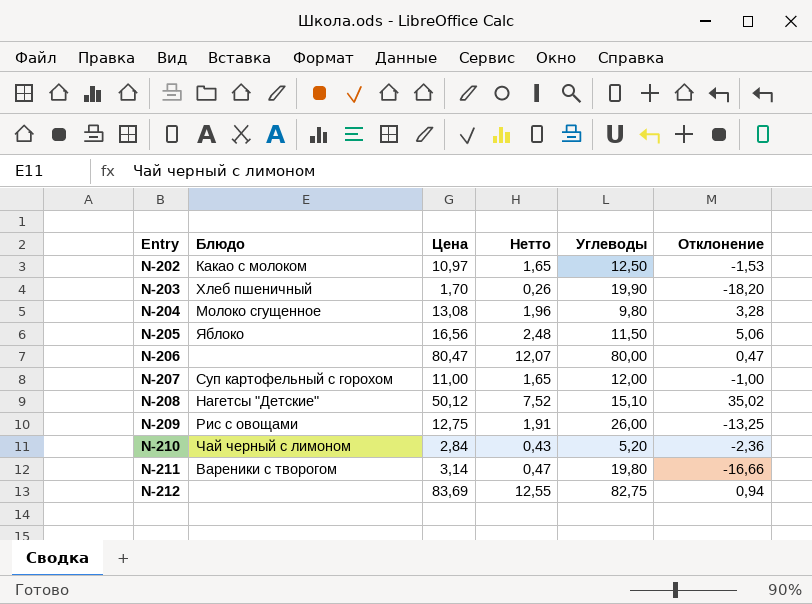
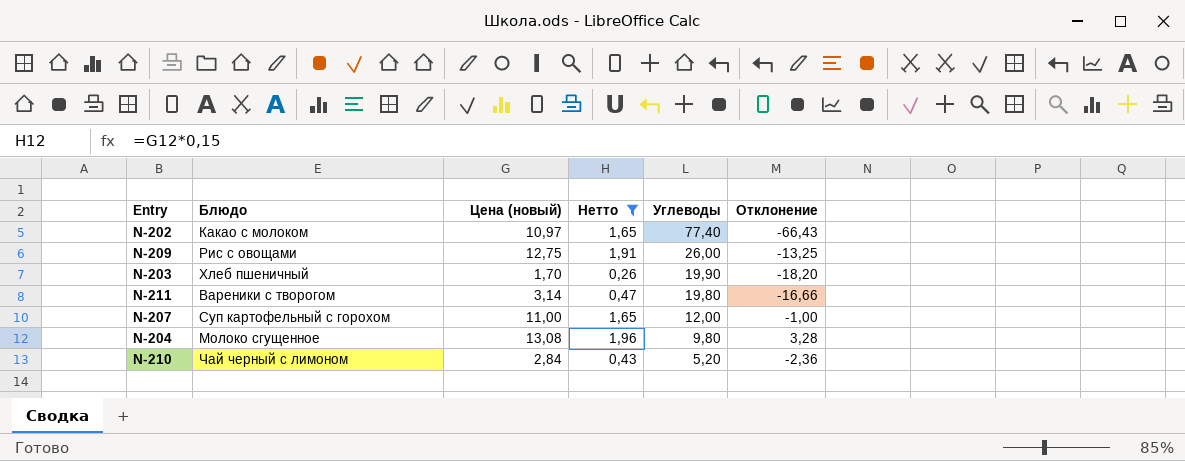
filter: none -> Нетто <= 1,96
row order: Entry ascending -> Углеводы descending
column name: Цена -> Цена (новый)
N-202 | Углеводы: 12,50 -> 77,40
N-202 | Отклонение: -1,53 -> -66,43

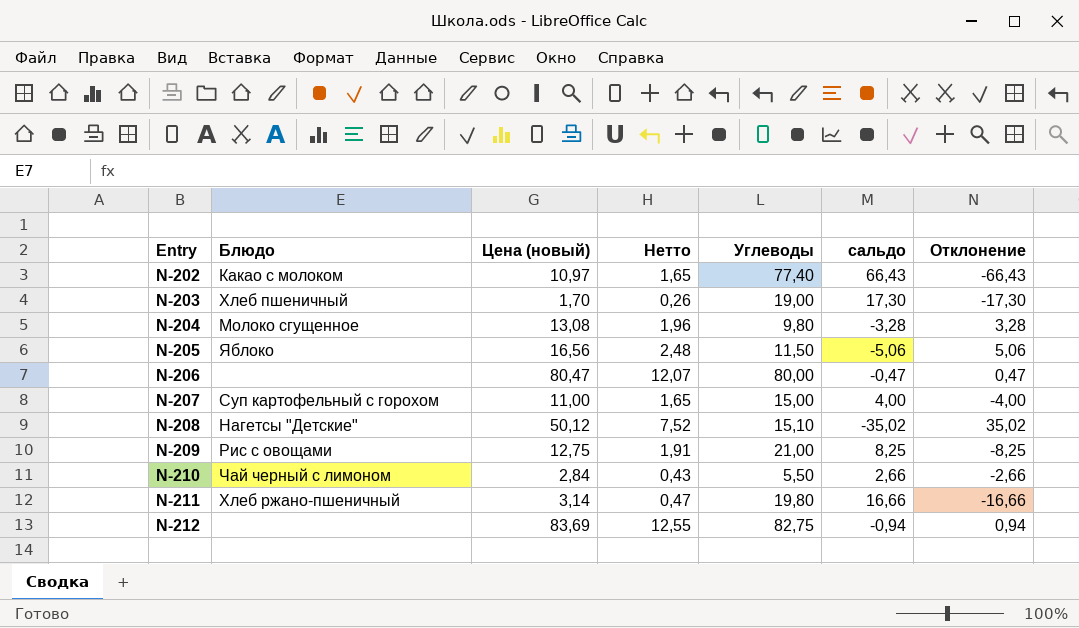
filter: Нетто <= 1,96 -> none
row order: Углеводы descending -> Entry ascending
column сальдо | formula: none -> [Углеводы] - [Цена (новый)]
N-203 | Углеводы: 19,90 -> 19,00
N-203 | Отклонение: -18,20 -> -17,30
N-207 | Углеводы: 12,00 -> 15,00
N-207 | Отклонение: -1,00 -> -4,00
N-209 | Углеводы: 26,00 -> 21,00
N-209 | Отклонение: -13,25 -> -8,25
N-210 | Углеводы: 5,20 -> 5,50
N-210 | Отклонение: -2,36 -> -2,66
N-211 | Блюдо: Вареники с творогом -> Хлеб ржано-пшеничный

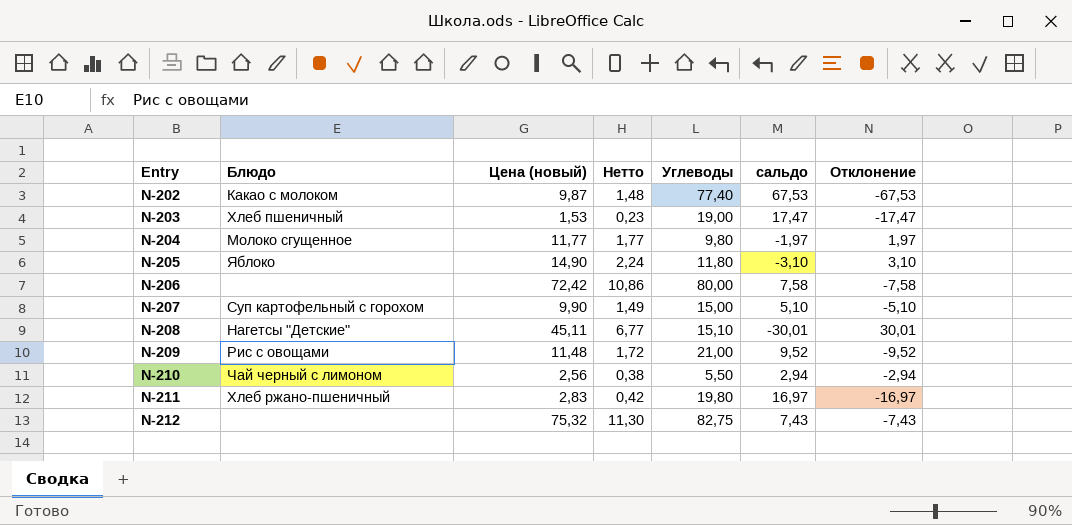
N-202 | Цена (новый): 10,97 -> 9,87
N-202 | Нетто: 1,65 -> 1,48
N-202 | сальдо: 66,43 -> 67,53
N-202 | Отклонение: -66,43 -> -67,53
N-203 | Цена (новый): 1,70 -> 1,53
N-203 | Нетто: 0,26 -> 0,23
N-203 | сальдо: 17,30 -> 17,47
N-203 | Отклонение: -17,30 -> -17,47
N-204 | Цена (новый): 13,08 -> 11,77
N-204 | Нетто: 1,96 -> 1,77
N-204 | сальдо: -3,28 -> -1,97
N-204 | Отклонение: 3,28 -> 1,97
N-205 | Цена (новый): 16,56 -> 14,90
N-205 | Нетто: 2,48 -> 2,24
N-205 | Углеводы: 11,50 -> 11,80
N-205 | сальдо: -5,06 -> -3,10
N-205 | Отклонение: 5,06 -> 3,10
N-206 | Цена (новый): 80,47 -> 72,42
N-206 | Нетто: 12,07 -> 10,86
N-206 | сальдо: -0,47 -> 7,58
N-206 | Отклонение: 0,47 -> -7,58
N-207 | Цена (новый): 11,00 -> 9,90
N-207 | Нетто: 1,65 -> 1,49
N-207 | сальдо: 4,00 -> 5,10
N-207 | Отклонение: -4,00 -> -5,10
N-208 | Цена (новый): 50,12 -> 45,11
N-208 | Нетто: 7,52 -> 6,77
N-208 | сальдо: -35,02 -> -30,01
N-208 | Отклонение: 35,02 -> 30,01
N-209 | Цена (новый): 12,75 -> 11,48
N-209 | Нетто: 1,91 -> 1,72
N-209 | сальдо: 8,25 -> 9,52
N-209 | Отклонение: -8,25 -> -9,52
N-210 | Цена (новый): 2,84 -> 2,56
N-210 | Нетто: 0,43 -> 0,38
N-210 | сальдо: 2,66 -> 2,94
N-210 | Отклонение: -2,66 -> -2,94
N-211 | Цена (новый): 3,14 -> 2,83
N-211 | Нетто: 0,47 -> 0,42
N-211 | сальдо: 16,66 -> 16,97
N-211 | Отклонение: -16,66 -> -16,97
N-212 | Цена (новый): 83,69 -> 75,32
N-212 | Нетто: 12,55 -> 11,30
N-212 | сальдо: -0,94 -> 7,43
N-212 | Отклонение: 0,94 -> -7,43

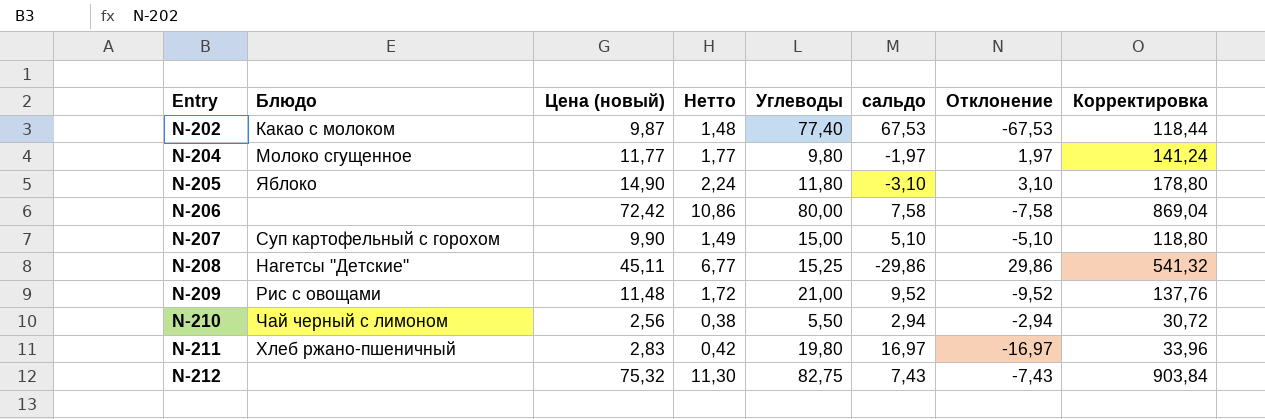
column Корректировка | formula: none -> [Цена (новый)] * 12
row N-203: Хлеб пшеничный | 1,53 | 0,23 | 19,00 | 17,47 | -17,47 -> none
N-208 | Углеводы: 15,10 -> 15,25
N-208 | сальдо: -30,01 -> -29,86
N-208 | Отклонение: 30,01 -> 29,86

